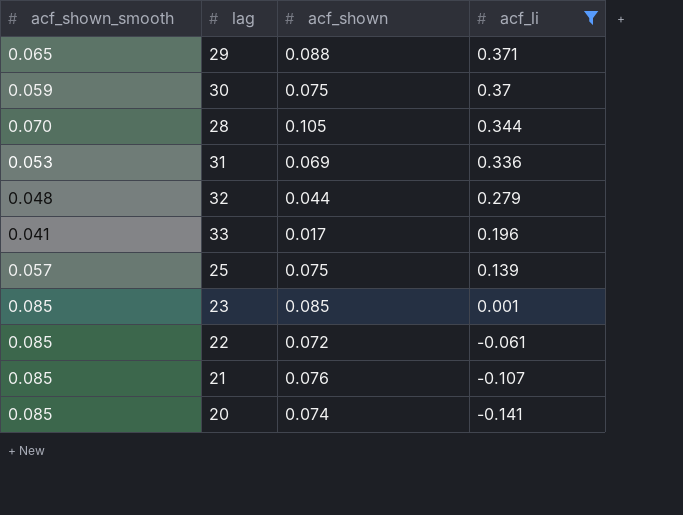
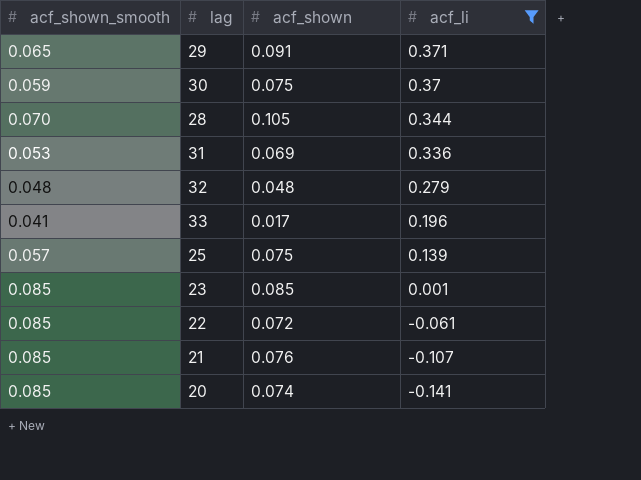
29 | acf_shown: 0.088 -> 0.091
32 | acf_shown: 0.044 -> 0.048

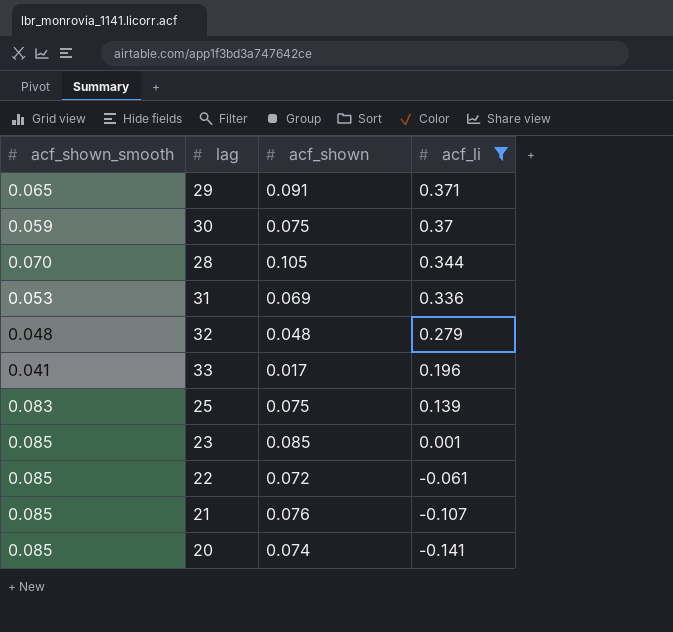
25 | acf_shown_smooth: 0.057 -> 0.083

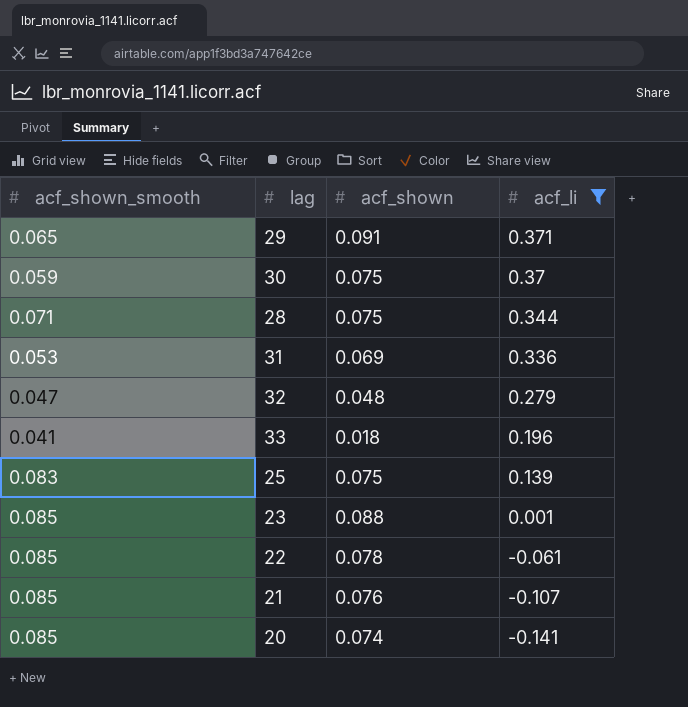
28 | acf_shown_smooth: 0.070 -> 0.071
28 | acf_shown: 0.105 -> 0.075
32 | acf_shown_smooth: 0.048 -> 0.047
33 | acf_shown: 0.017 -> 0.018
23 | acf_shown: 0.085 -> 0.088
22 | acf_shown: 0.072 -> 0.078

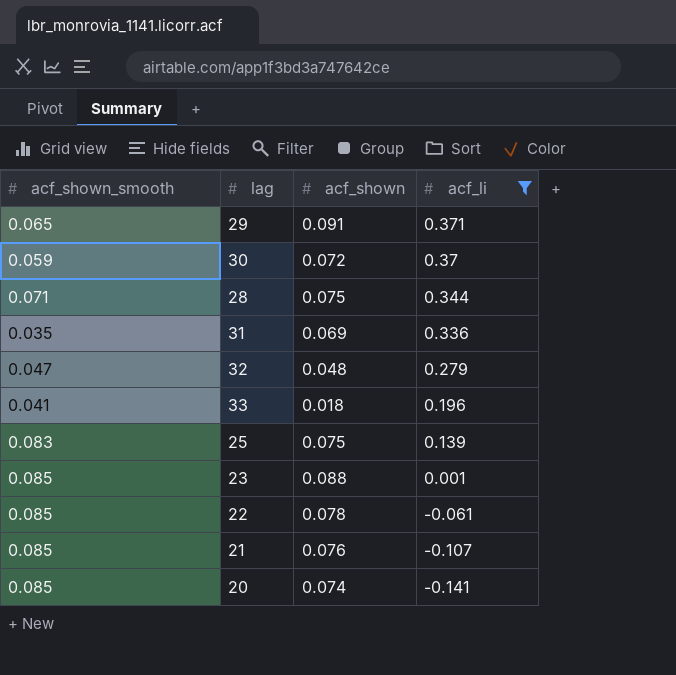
30 | acf_shown: 0.075 -> 0.072
31 | acf_shown_smooth: 0.053 -> 0.035

